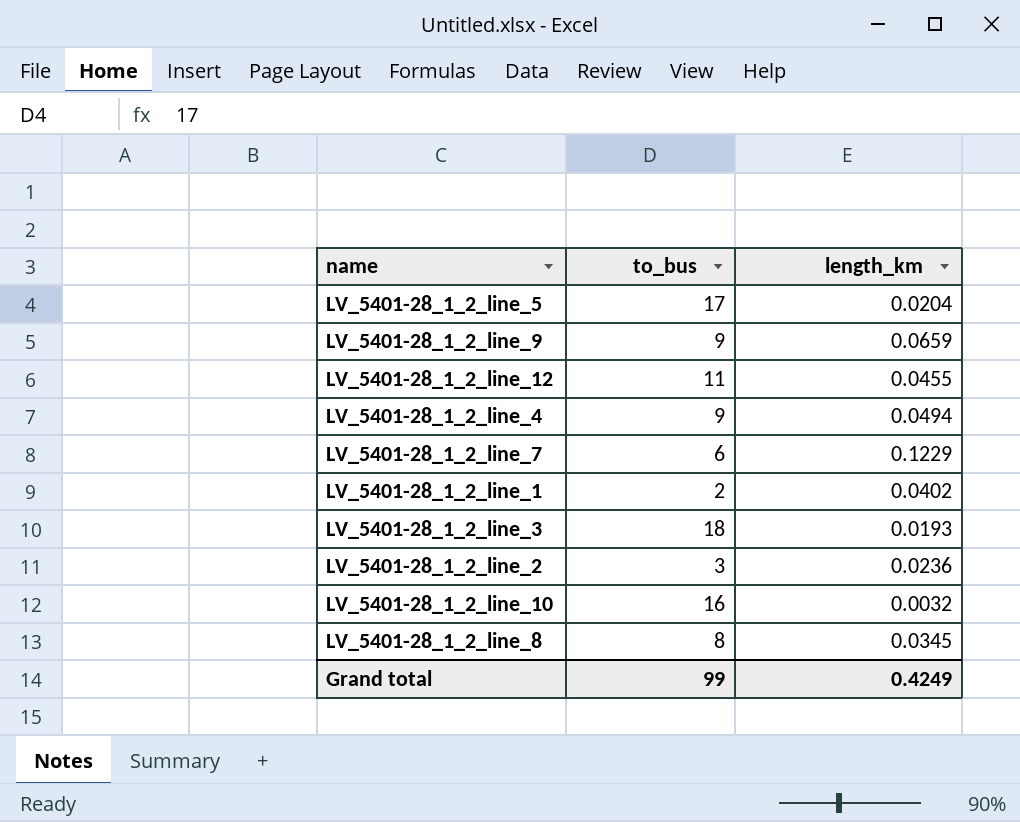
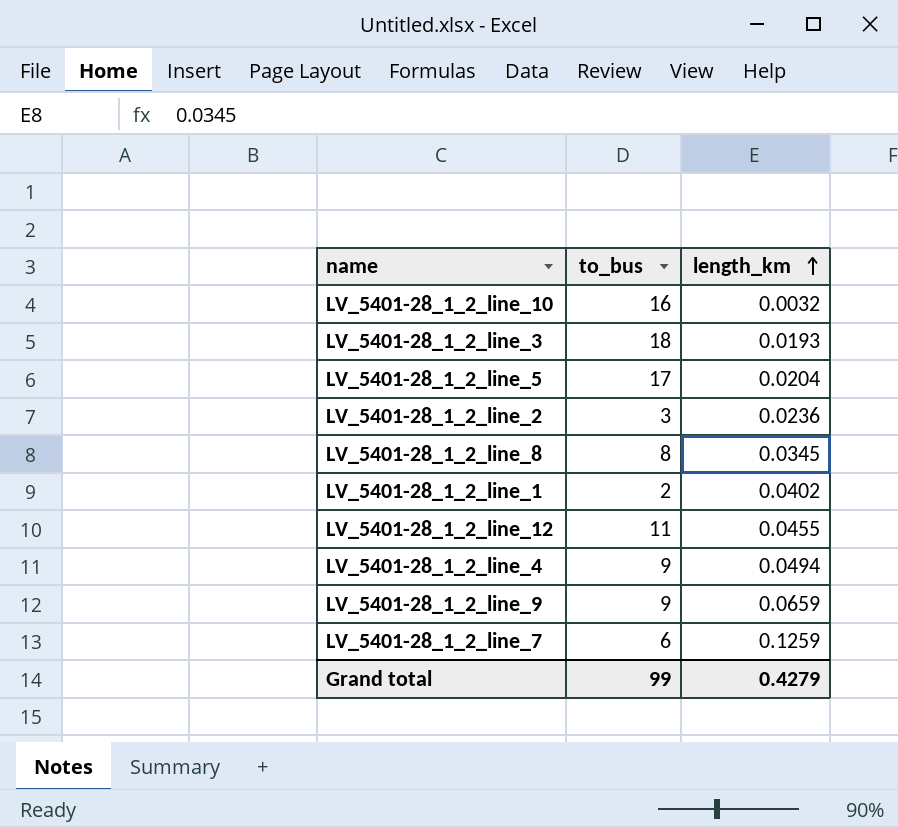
row order: none -> length_km ascending
LV_5401-28_1_2_line_7 | length_km: 0.1229 -> 0.1259
Grand total | length_km: 0.4249 -> 0.4279

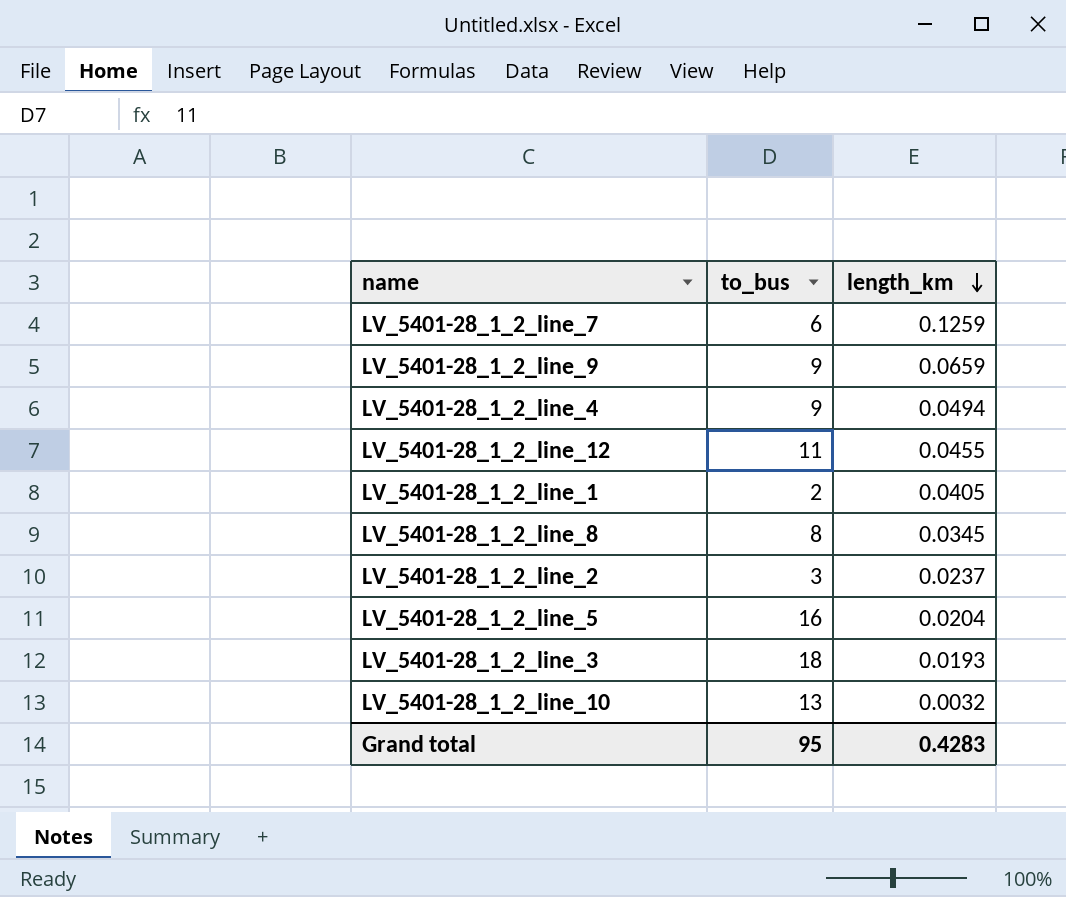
row order: length_km ascending -> length_km descending
LV_5401-28_1_2_line_1 | length_km: 0.0402 -> 0.0405
LV_5401-28_1_2_line_2 | length_km: 0.0236 -> 0.0237
LV_5401-28_1_2_line_5 | to_bus: 17 -> 16
LV_5401-28_1_2_line_10 | to_bus: 16 -> 13
Grand total | to_bus: 99 -> 95
Grand total | length_km: 0.4279 -> 0.4283

